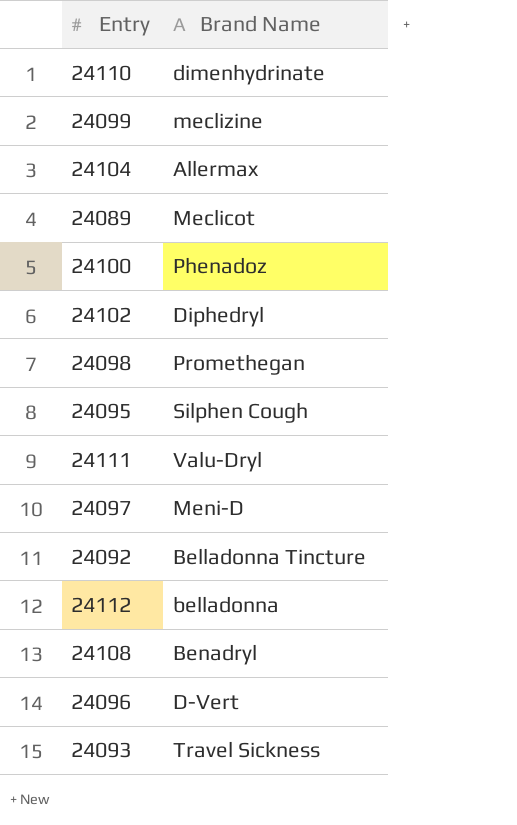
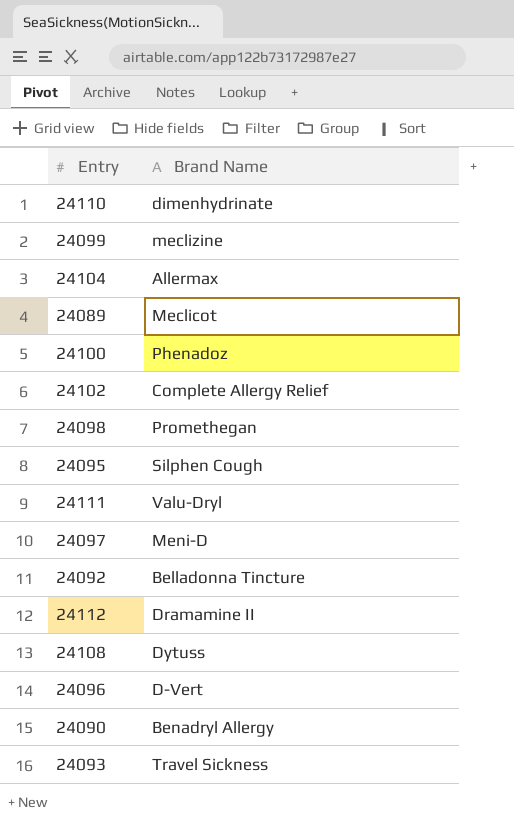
24102 | Brand Name: Diphedryl -> Complete Allergy Relief
24112 | Brand Name: belladonna -> Dramamine II
24108 | Brand Name: Benadryl -> Dytuss
row 24090: none -> Benadryl Allergy

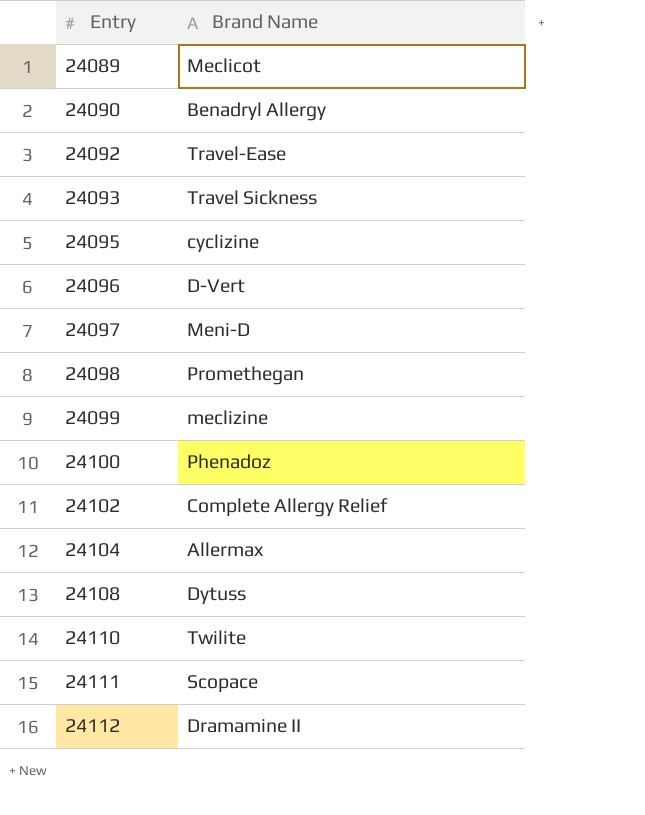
row order: none -> Entry ascending
24092 | Brand Name: Belladonna Tincture -> Travel-Ease
24095 | Brand Name: Silphen Cough -> cyclizine
24110 | Brand Name: dimenhydrinate -> Twilite
24111 | Brand Name: Valu-Dryl -> Scopace

